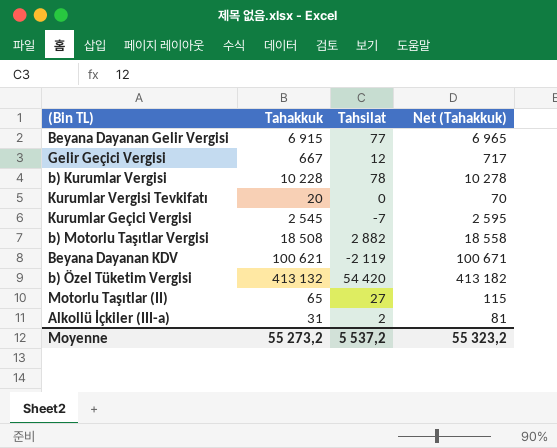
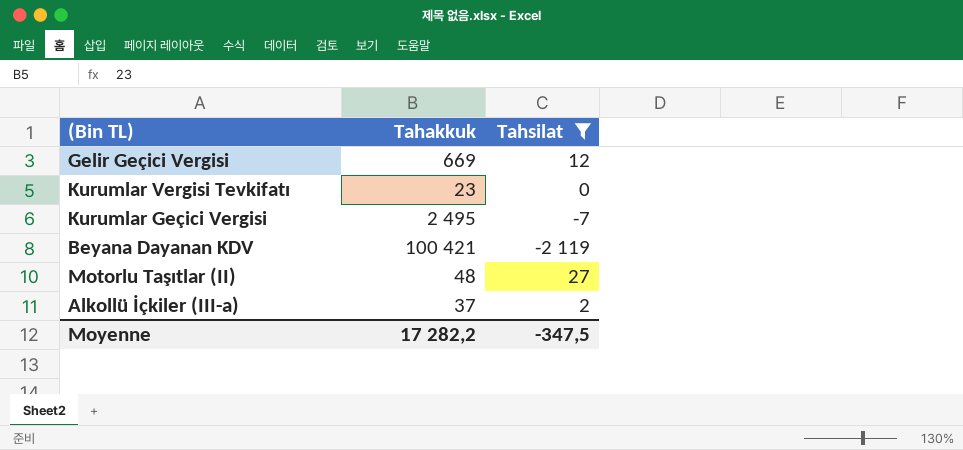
filter: none -> Tahsilat <= 27
column Net (Tahakkuk) | formula: [Tahakkuk] + 50 -> none
Gelir Geçici Vergisi | Tahakkuk: 667 -> 669
Kurumlar Vergisi Tevkifatı | Tahakkuk: 20 -> 23
Kurumlar Geçici Vergisi | Tahakkuk: 2 545 -> 2 495
Beyana Dayanan KDV | Tahakkuk: 100 621 -> 100 421
Motorlu Taşıtlar (II) | Tahakkuk: 65 -> 48
Alkollü İçkiler (III-a) | Tahakkuk: 31 -> 37
Moyenne | Tahakkuk: 55 273,2 -> 17 282,2
Moyenne | Tahsilat: 5 537,2 -> -347,5

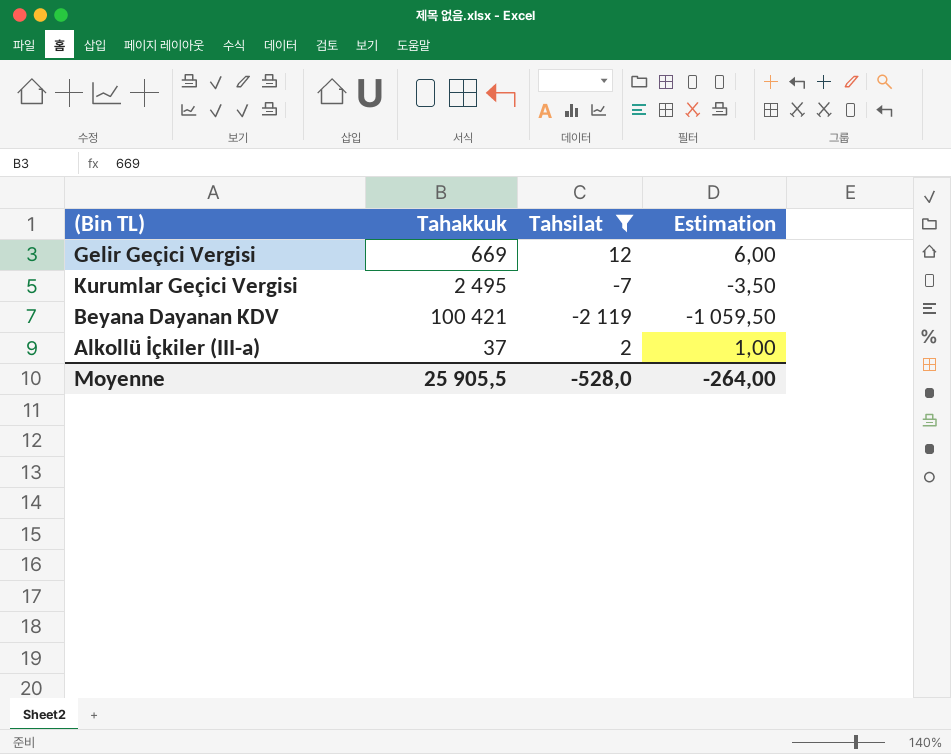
column Estimation | formula: none -> [Tahsilat] * 0,5
row Kurumlar Vergisi Tevkifatı: 23 | 0 -> none
row Motorlu Taşıtlar (II): 48 | 27 -> none
Moyenne | Tahakkuk: 17 282,2 -> 25 905,5
Moyenne | Tahsilat: -347,5 -> -528,0

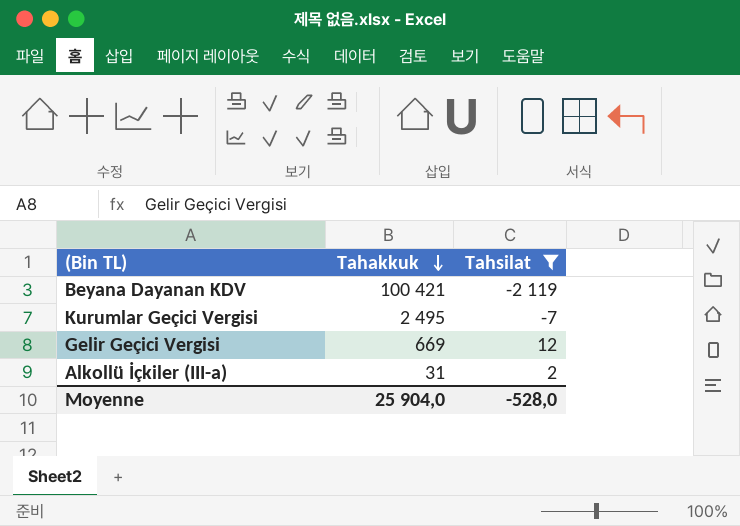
row order: none -> Tahakkuk descending
column Estimation | formula: [Tahsilat] * 0,5 -> none
Alkollü İçkiler (III-a) | Tahakkuk: 37 -> 31
Moyenne | Tahakkuk: 25 905,5 -> 25 904,0

